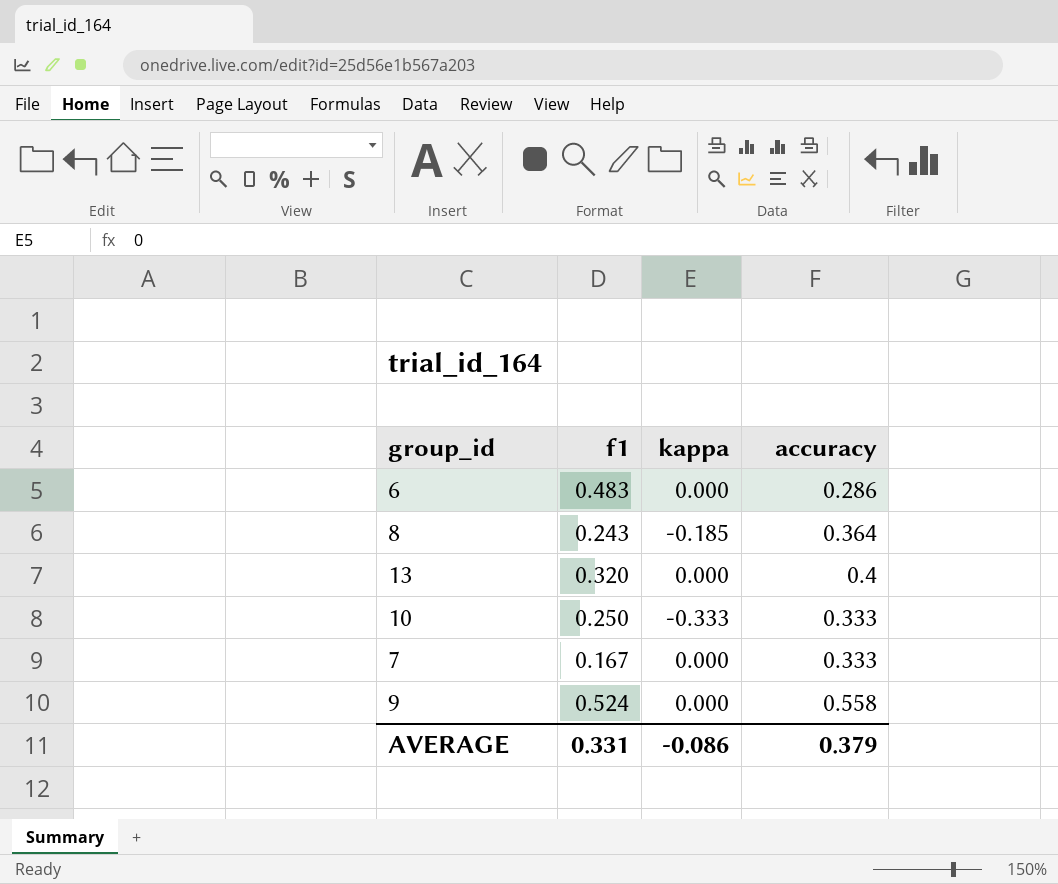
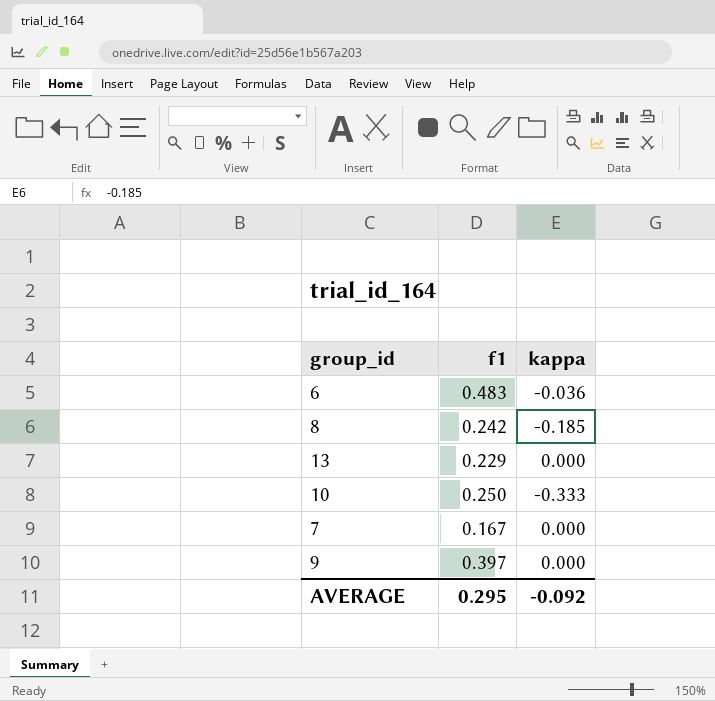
column accuracy | position: 4 -> none
6 | kappa: 0.000 -> -0.036
8 | f1: 0.243 -> 0.242
13 | f1: 0.320 -> 0.229
9 | f1: 0.524 -> 0.397
AVERAGE | f1: 0.331 -> 0.295
AVERAGE | kappa: -0.086 -> -0.092

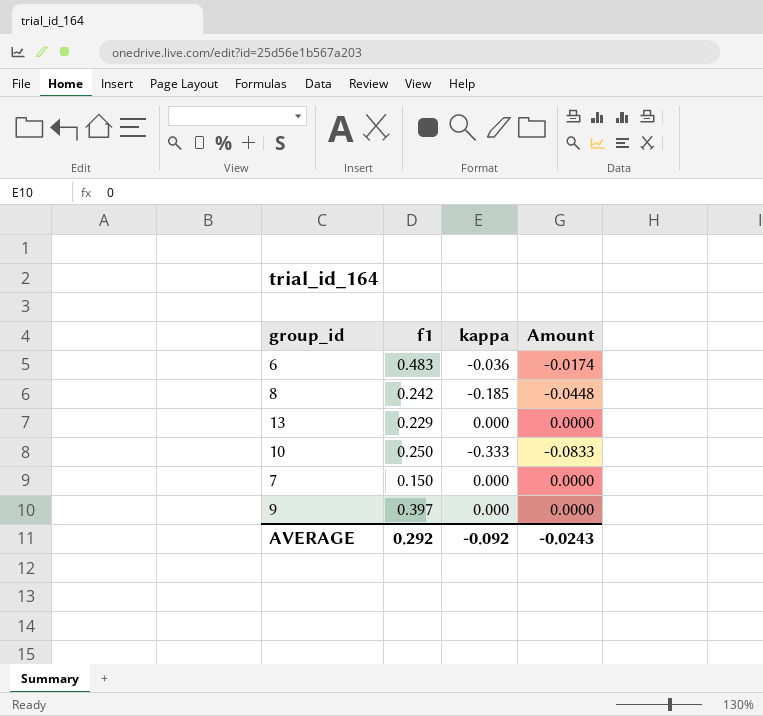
column Amount | formula: none -> [f1] * [kappa]
7 | f1: 0.167 -> 0.150
AVERAGE | f1: 0.295 -> 0.292

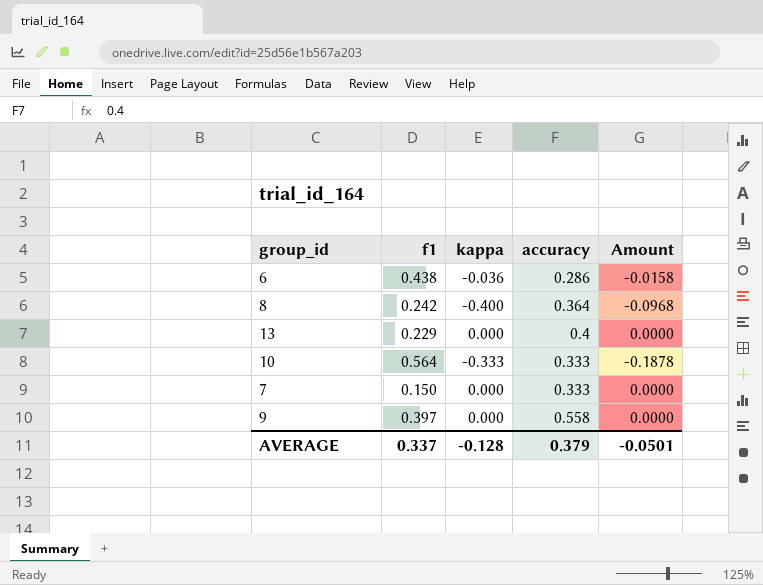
column accuracy | position: none -> 4
6 | f1: 0.483 -> 0.438
6 | Amount: -0.0174 -> -0.0158
8 | kappa: -0.185 -> -0.400
8 | Amount: -0.0448 -> -0.0968
10 | f1: 0.250 -> 0.564
10 | Amount: -0.0833 -> -0.1878
AVERAGE | f1: 0.292 -> 0.337
AVERAGE | kappa: -0.092 -> -0.128
AVERAGE | Amount: -0.0243 -> -0.0501

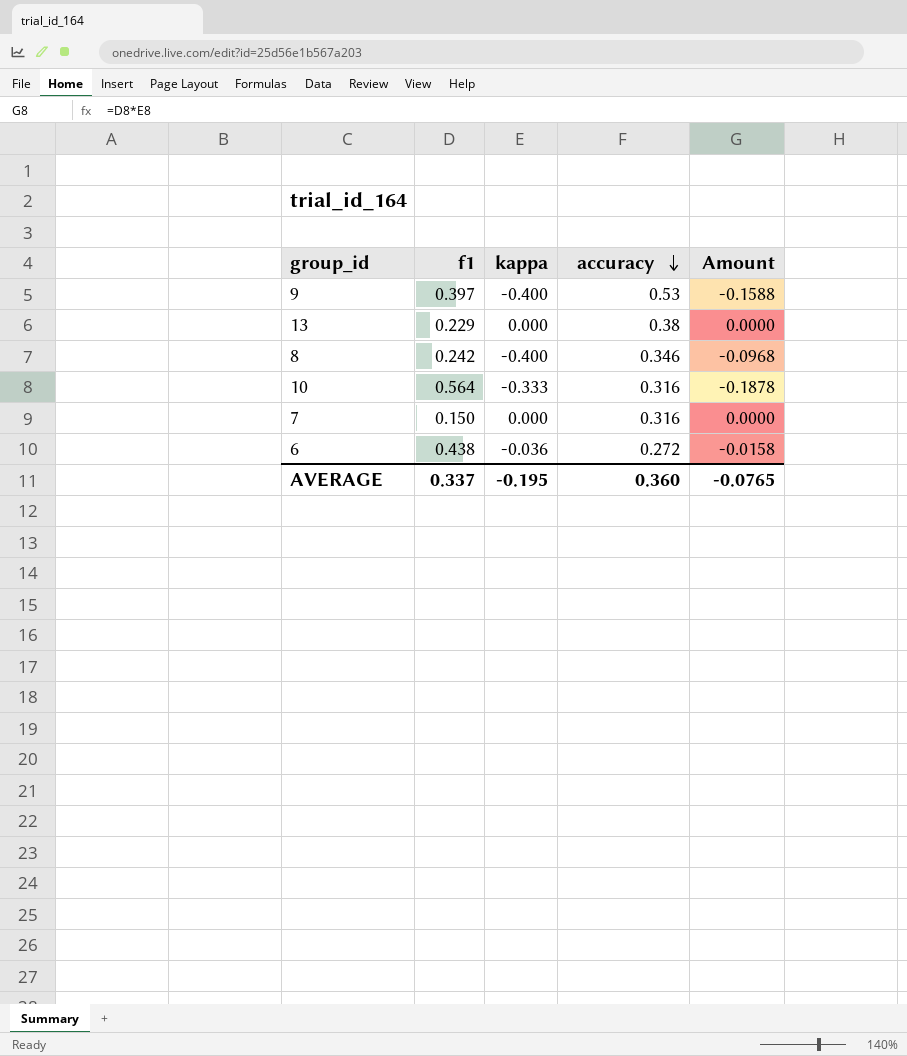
row order: none -> accuracy descending
9 | kappa: 0.000 -> -0.400
9 | accuracy: 0.558 -> 0.53
9 | Amount: 0.0000 -> -0.1588
13 | accuracy: 0.4 -> 0.38
8 | accuracy: 0.364 -> 0.346
10 | accuracy: 0.333 -> 0.316
7 | accuracy: 0.333 -> 0.316
6 | accuracy: 0.286 -> 0.272
AVERAGE | kappa: -0.128 -> -0.195
AVERAGE | accuracy: 0.379 -> 0.360
AVERAGE | Amount: -0.0501 -> -0.0765

